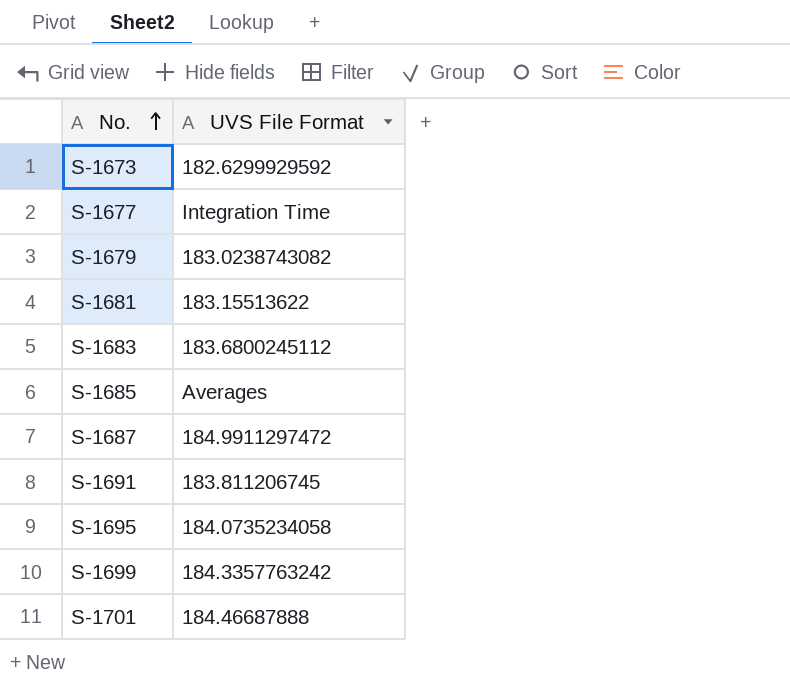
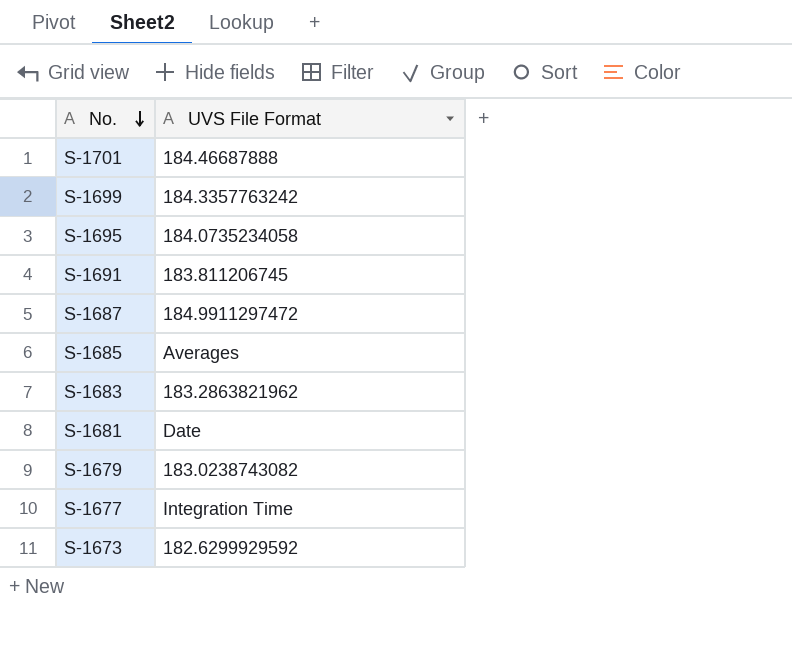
row order: No. ascending -> No. descending
S-1683 | UVS File Format: 183.6800245112 -> 183.2863821962
S-1681 | UVS File Format: 183.15513622 -> Date

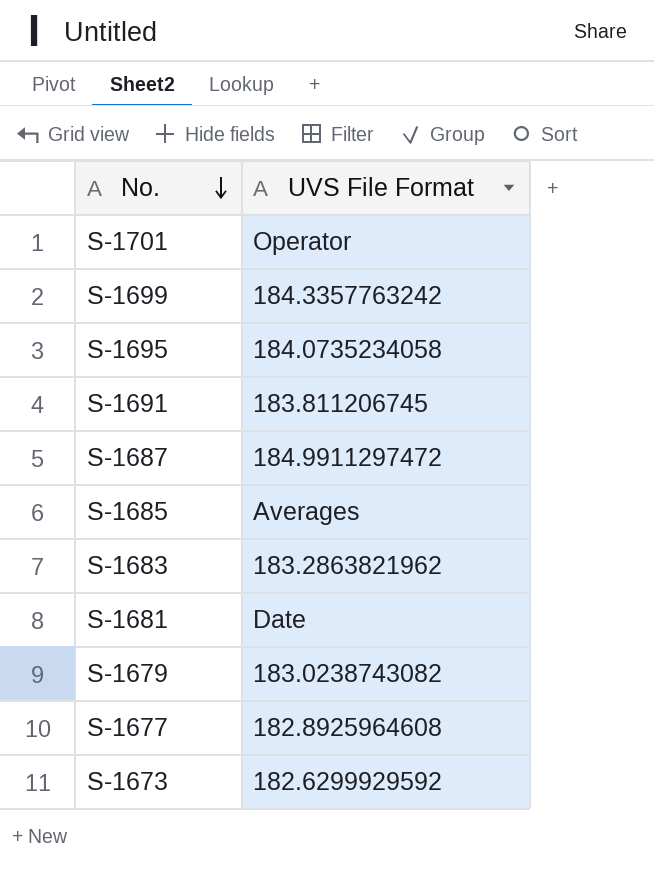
S-1701 | UVS File Format: 184.46687888 -> Operator
S-1677 | UVS File Format: Integration Time -> 182.8925964608

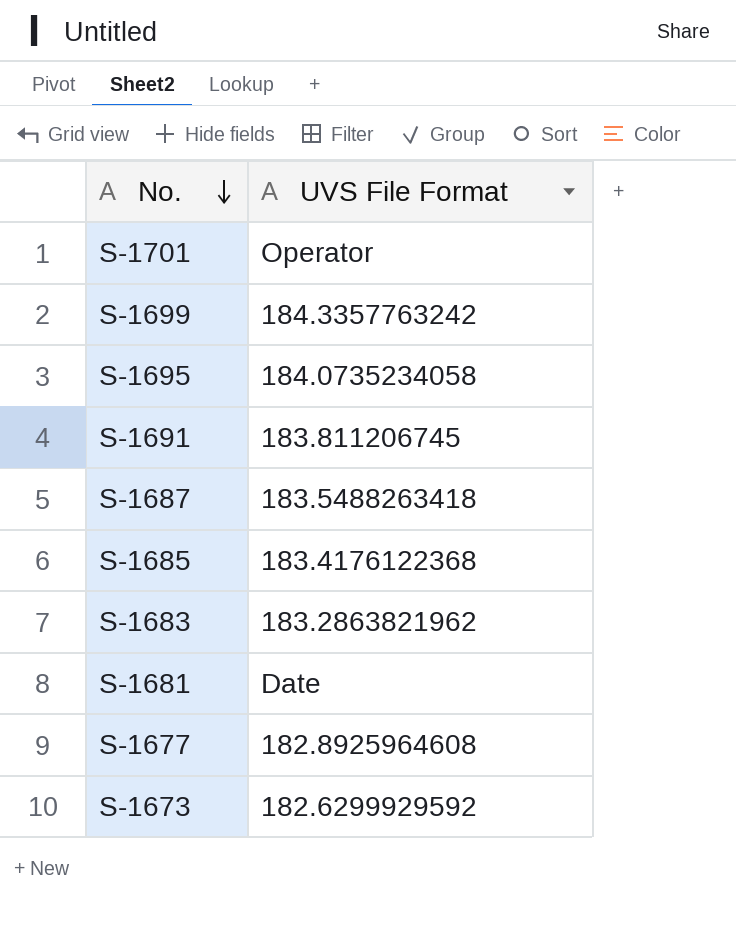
row S-1679: 183.0238743082 -> none
S-1687 | UVS File Format: 184.9911297472 -> 183.5488263418
S-1685 | UVS File Format: Averages -> 183.4176122368

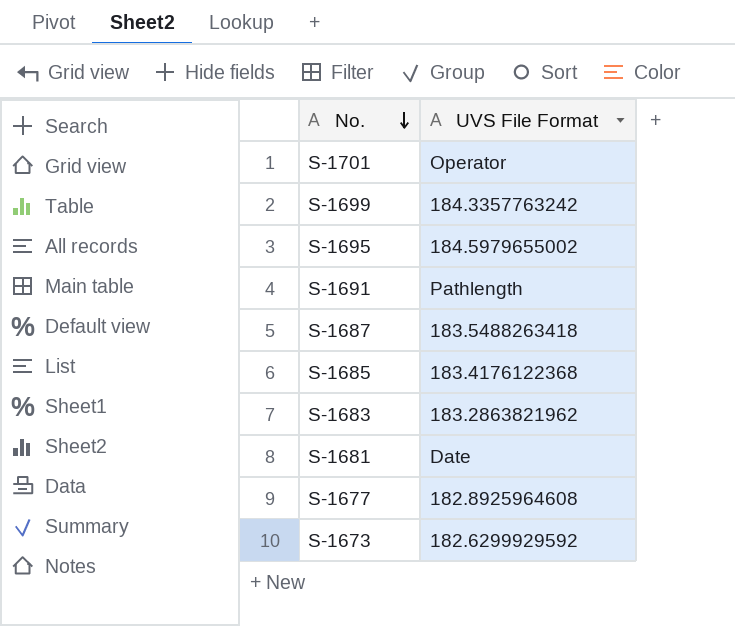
S-1695 | UVS File Format: 184.0735234058 -> 184.5979655002
S-1691 | UVS File Format: 183.811206745 -> Pathlength

